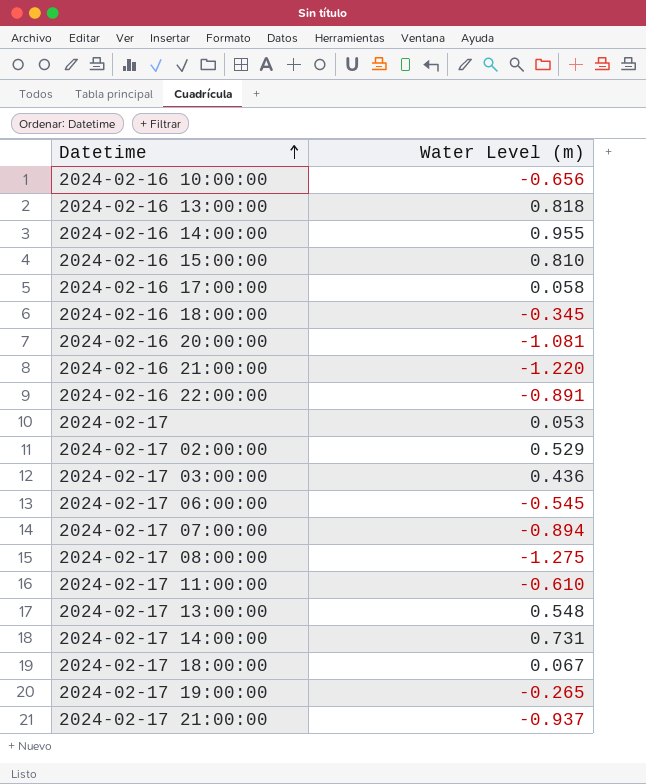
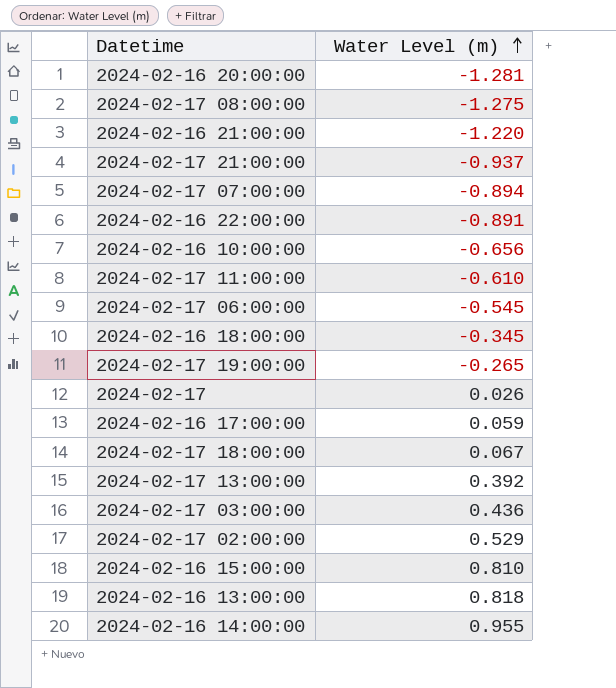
row order: Datetime ascending -> Water Level (m) ascending
row 2024-02-17 14:00:00: 0.731 -> none
2024-02-16 20:00:00 | Water Level (m): -1.081 -> -1.281
2024-02-17 | Water Level (m): 0.053 -> 0.026
2024-02-16 17:00:00 | Water Level (m): 0.058 -> 0.059
2024-02-17 13:00:00 | Water Level (m): 0.548 -> 0.392

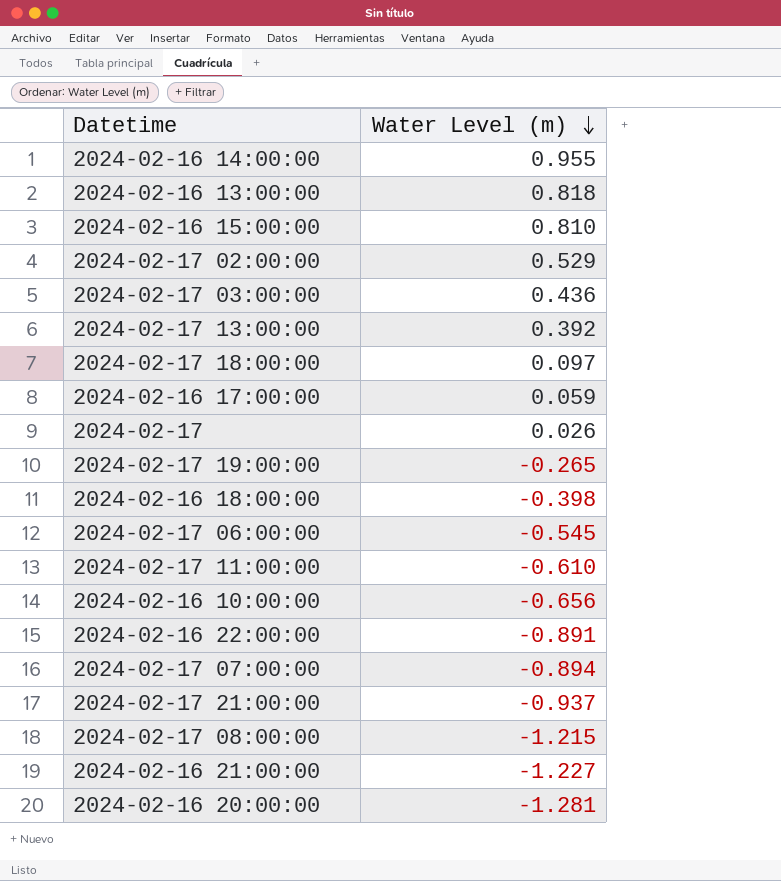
row order: Water Level (m) ascending -> Water Level (m) descending
2024-02-17 18:00:00 | Water Level (m): 0.067 -> 0.097
2024-02-16 18:00:00 | Water Level (m): -0.345 -> -0.398
2024-02-17 08:00:00 | Water Level (m): -1.275 -> -1.215
2024-02-16 21:00:00 | Water Level (m): -1.220 -> -1.227

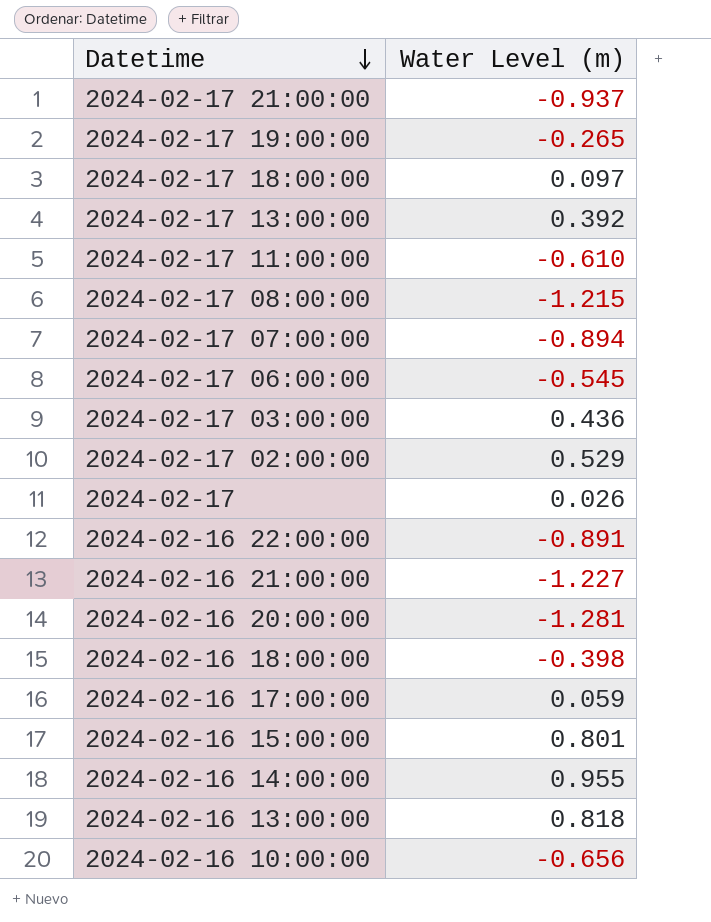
row order: Water Level (m) descending -> Datetime descending
2024-02-16 15:00:00 | Water Level (m): 0.810 -> 0.801

